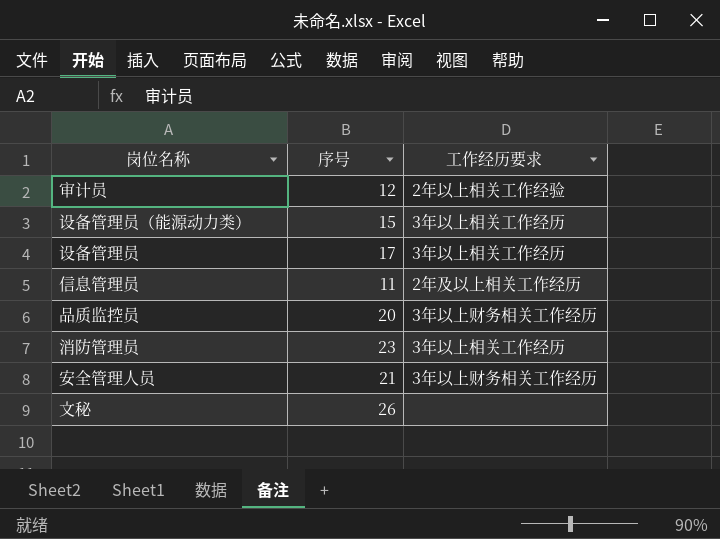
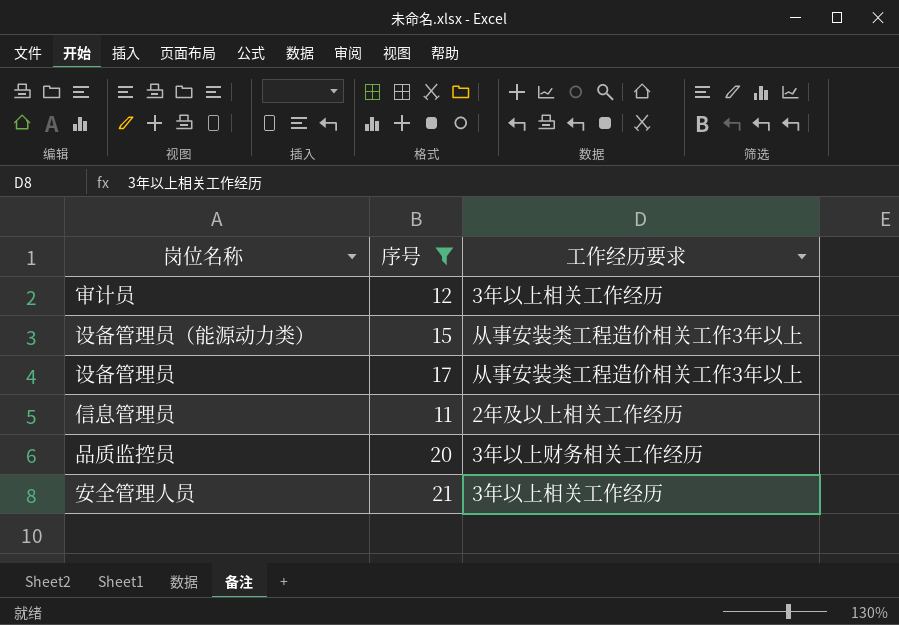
filter: none -> 序号 <= 21
审计员 | 工作经历要求: 2年以上相关工作经验 -> 3年以上相关工作经历
设备管理员（能源动力类） | 工作经历要求: 3年以上相关工作经历 -> 从事安装类工程造价相关工作3年以上
设备管理员 | 工作经历要求: 3年以上相关工作经历 -> 从事安装类工程造价相关工作3年以上
安全管理人员 | 工作经历要求: 3年以上财务相关工作经历 -> 3年以上相关工作经历

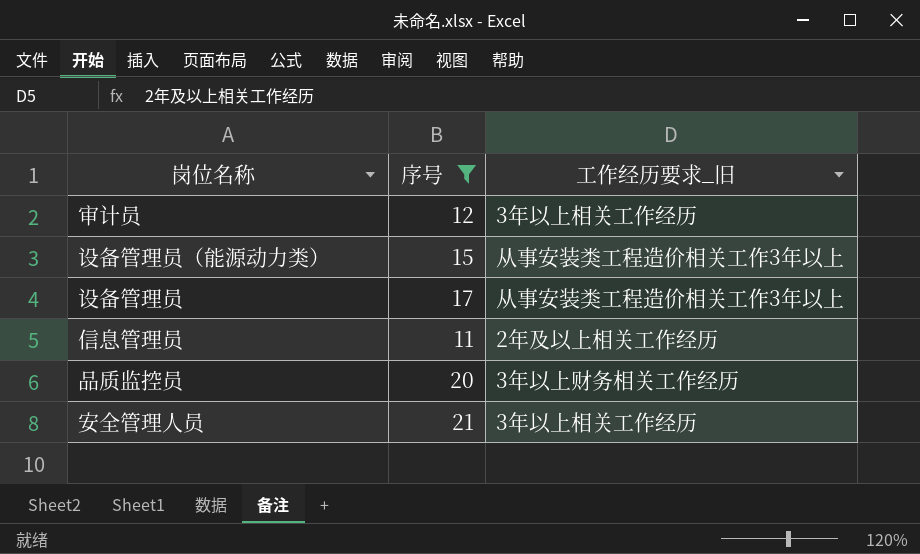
column name: 工作经历要求 -> 工作经历要求_旧

